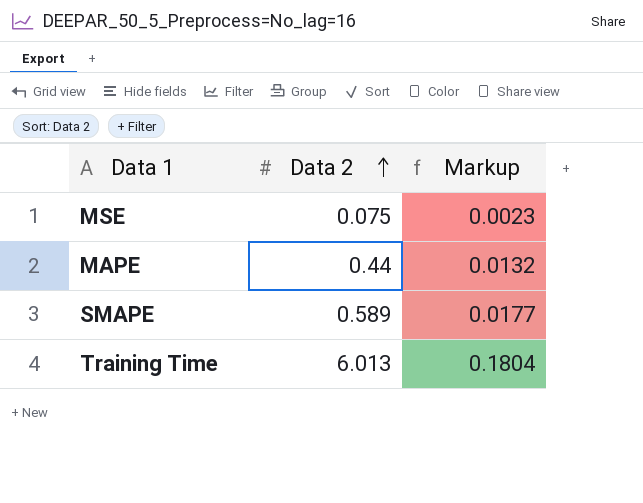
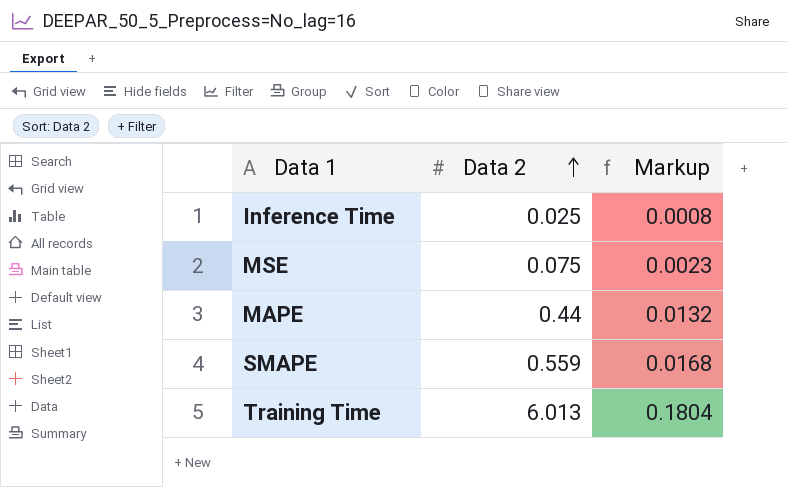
row Inference Time: none -> 0.025 | 0.0008
SMAPE | Data 2: 0.589 -> 0.559
SMAPE | Markup: 0.0177 -> 0.0168

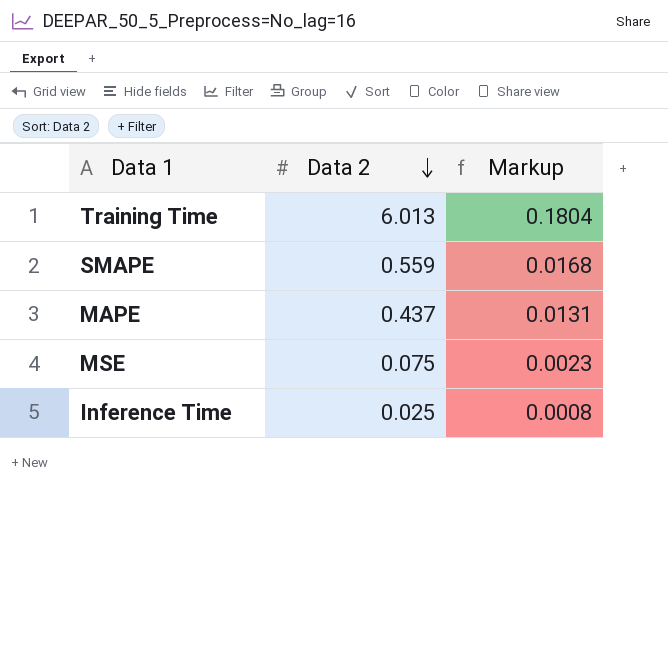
row order: Data 2 ascending -> Data 2 descending
MAPE | Data 2: 0.44 -> 0.437
MAPE | Markup: 0.0132 -> 0.0131

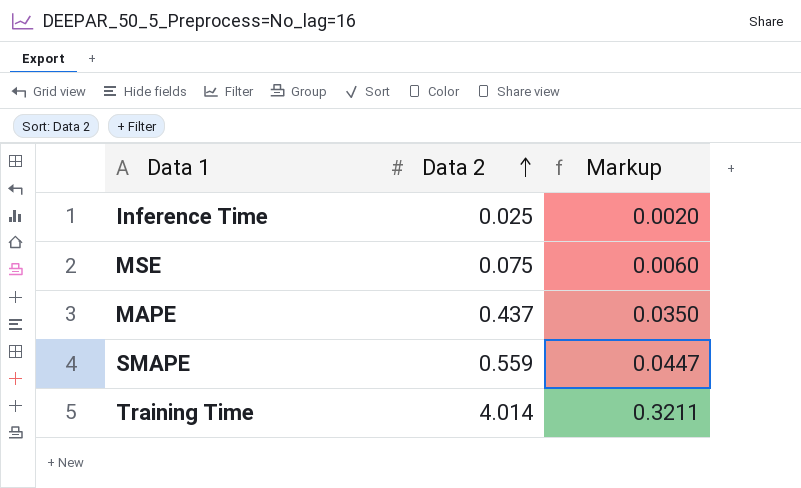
row order: Data 2 descending -> Data 2 ascending
column Markup | formula: [Data 2] * 0.03 -> [Data 2] * 0.08
Training Time | Data 2: 6.013 -> 4.014

